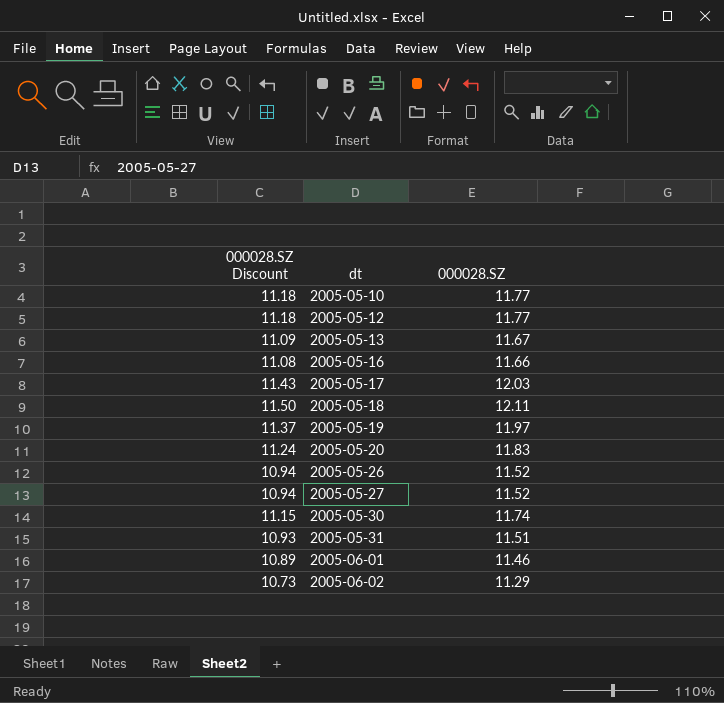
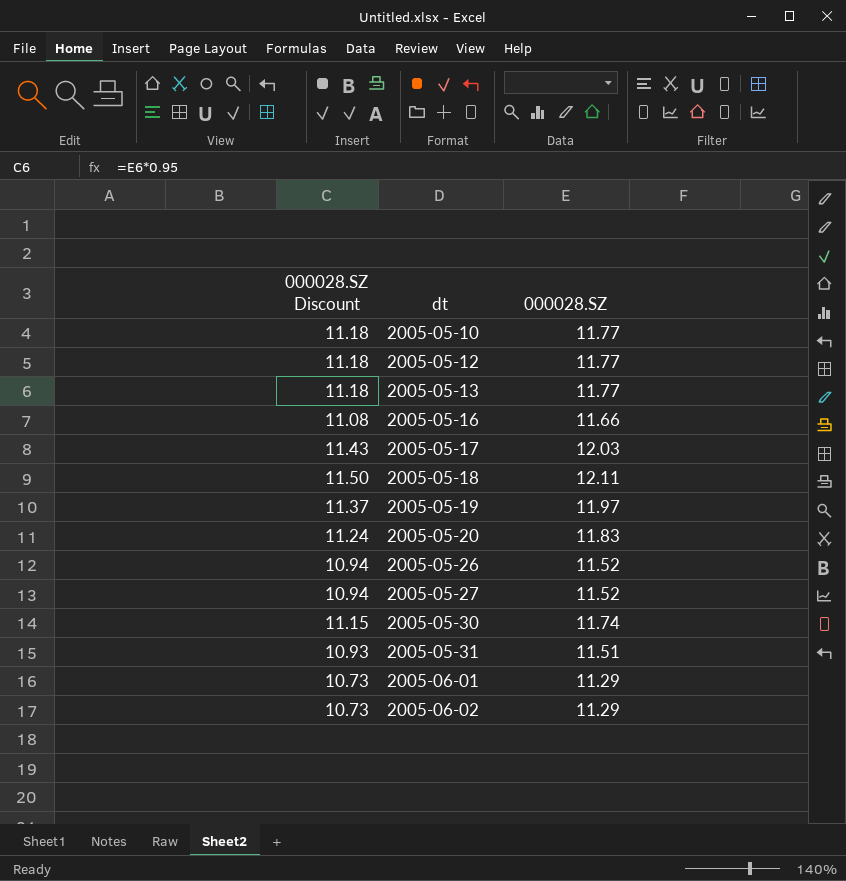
2005-05-13 | 000028.SZ Discount: 11.09 -> 11.18
2005-05-13 | 000028.SZ: 11.67 -> 11.77
2005-06-01 | 000028.SZ Discount: 10.89 -> 10.73
2005-06-01 | 000028.SZ: 11.46 -> 11.29

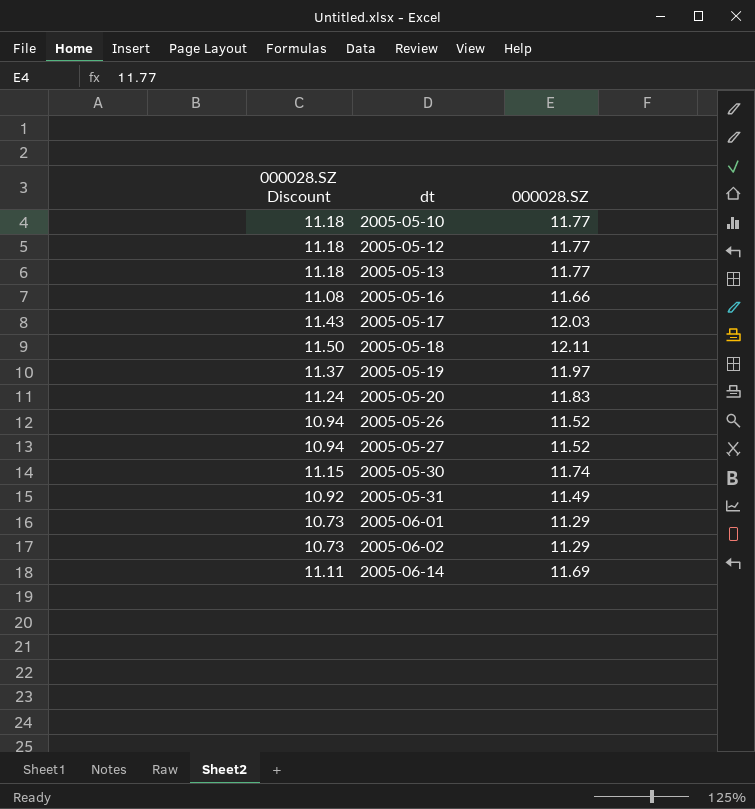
2005-05-31 | 000028.SZ Discount: 10.93 -> 10.92
2005-05-31 | 000028.SZ: 11.51 -> 11.49
row 2005-06-14: none -> 11.11 | 11.69

